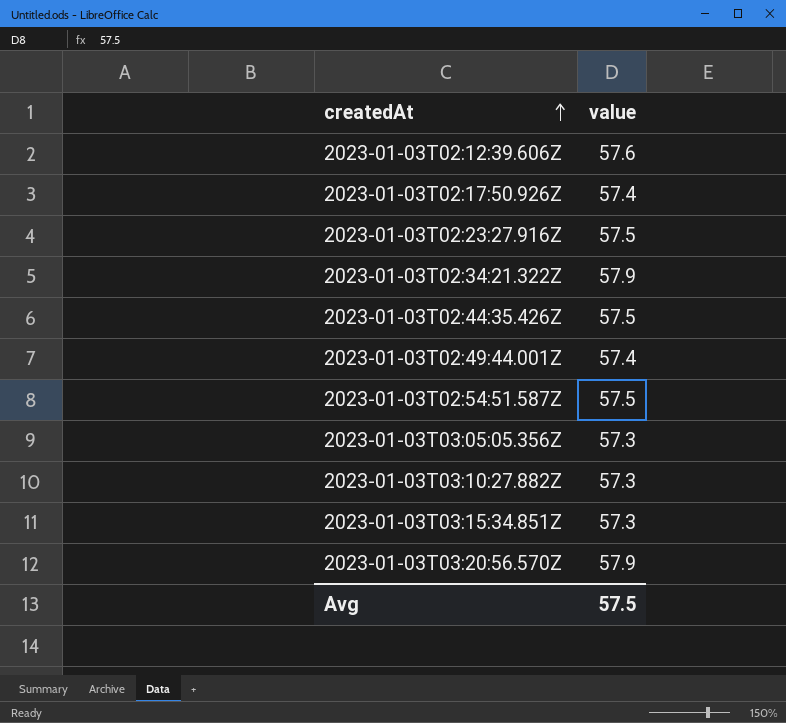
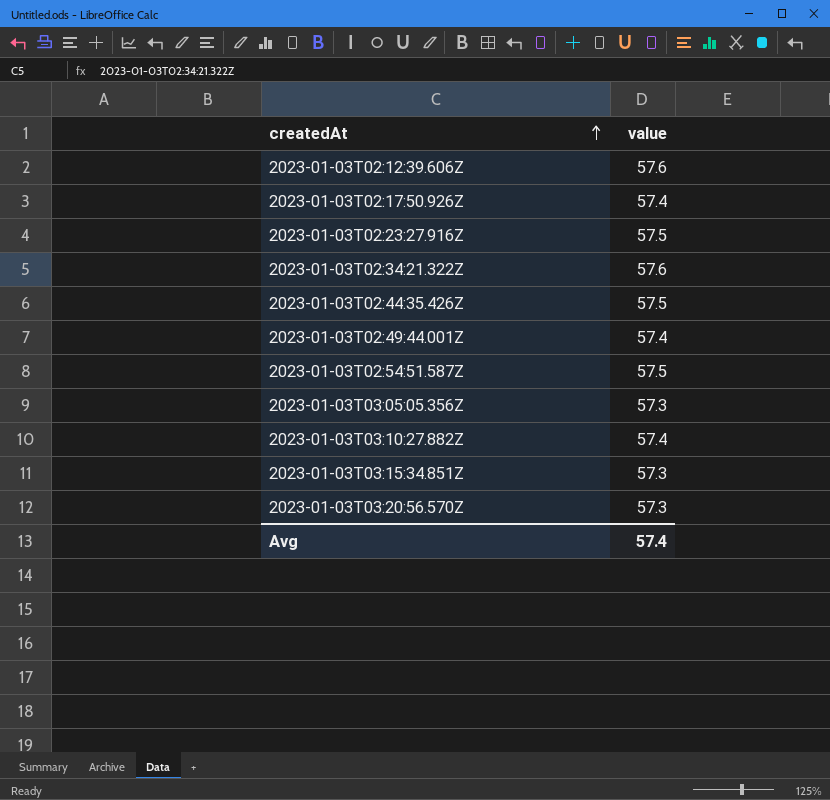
2023-01-03T02:34:21.322Z | value: 57.9 -> 57.6
2023-01-03T03:10:27.882Z | value: 57.3 -> 57.4
2023-01-03T03:20:56.570Z | value: 57.9 -> 57.3
Avg | value: 57.5 -> 57.4

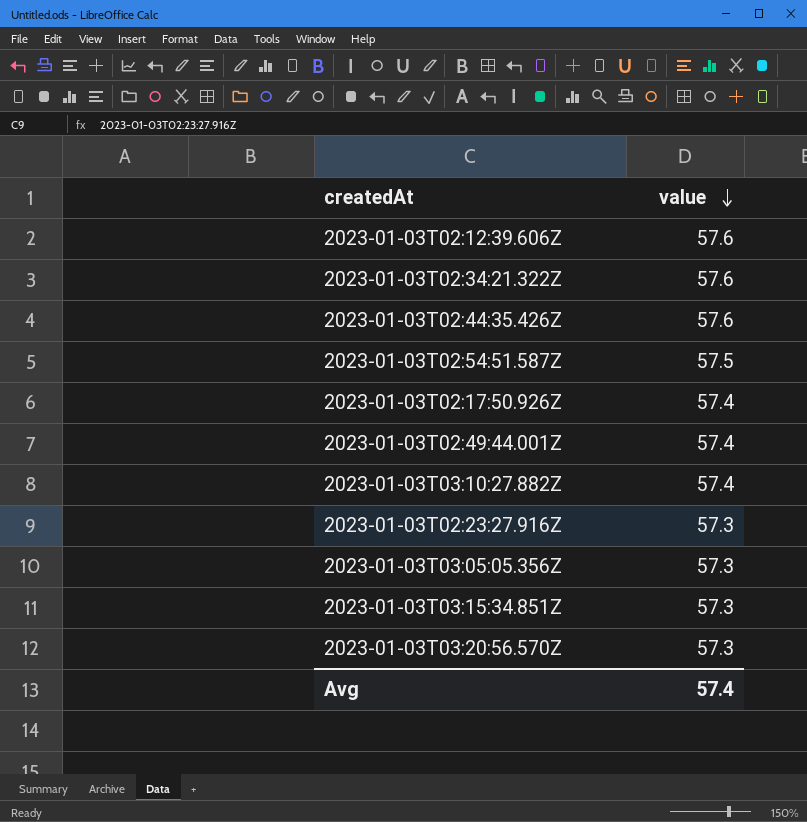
row order: createdAt ascending -> value descending
2023-01-03T02:44:35.426Z | value: 57.5 -> 57.6
2023-01-03T02:23:27.916Z | value: 57.5 -> 57.3

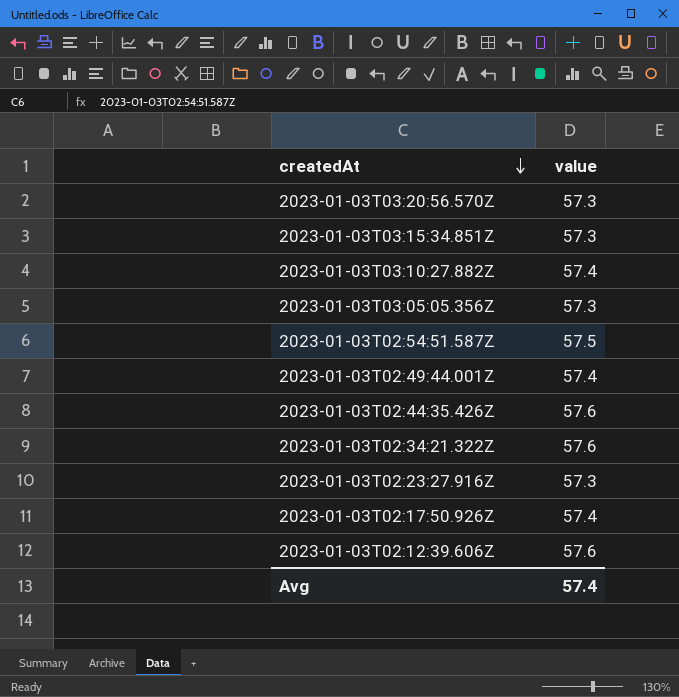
row order: value descending -> createdAt descending

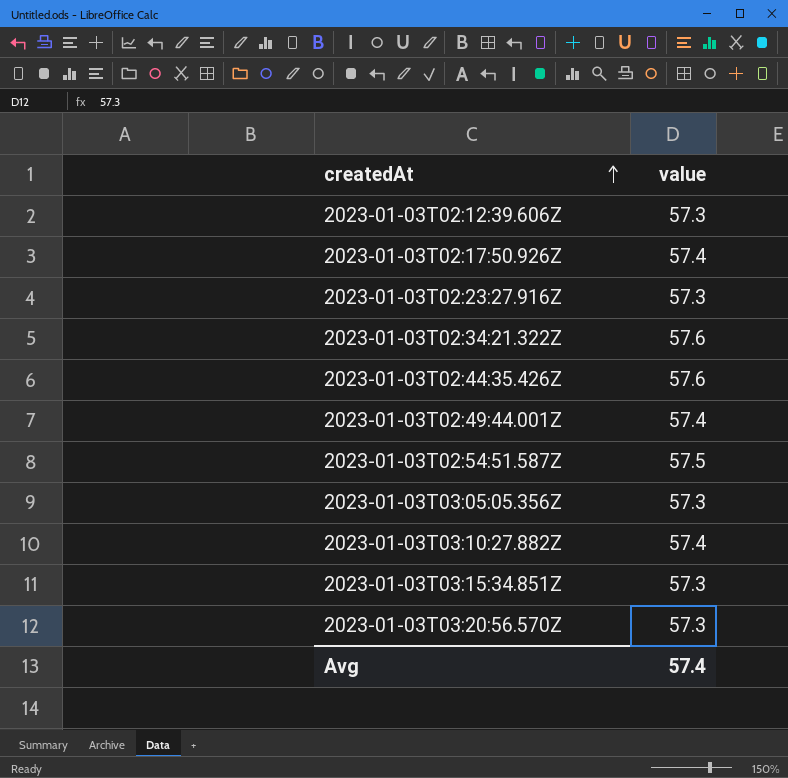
row order: createdAt descending -> createdAt ascending
2023-01-03T02:12:39.606Z | value: 57.6 -> 57.3

